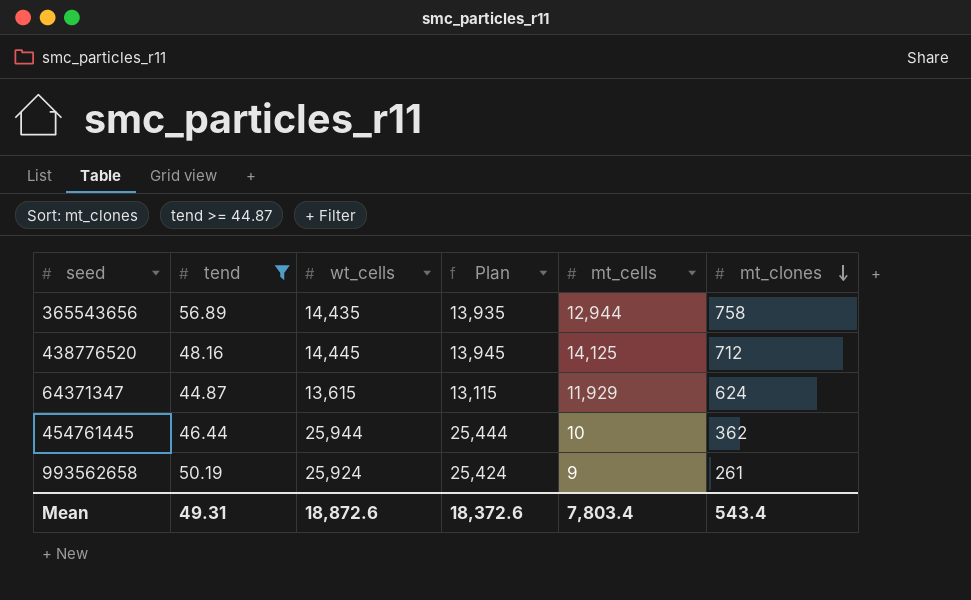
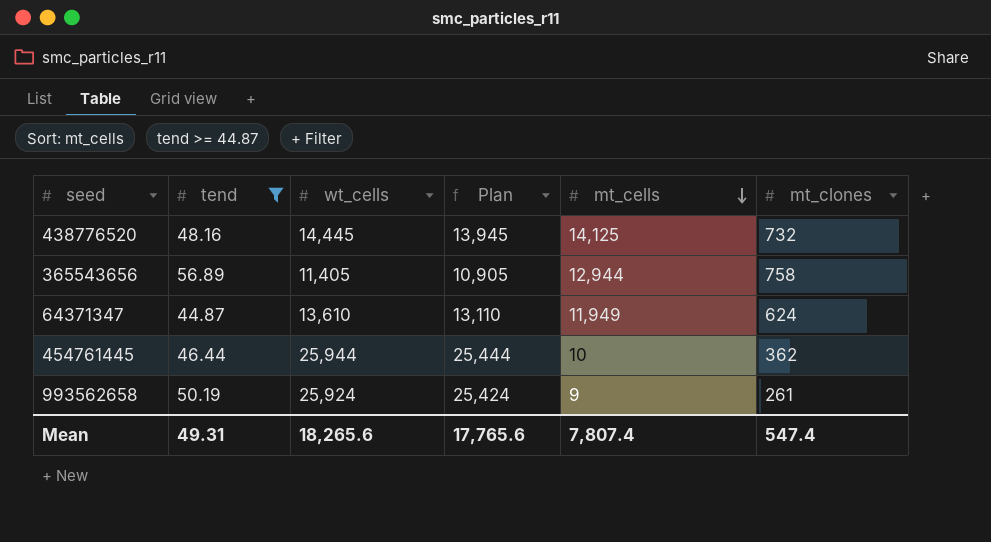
row order: mt_clones descending -> mt_cells descending
438776520 | mt_clones: 712 -> 732
365543656 | wt_cells: 14,435 -> 11,405
365543656 | Plan: 13,935 -> 10,905
64371347 | wt_cells: 13,615 -> 13,610
64371347 | Plan: 13,115 -> 13,110
64371347 | mt_cells: 11,929 -> 11,949
Mean | wt_cells: 18,872.6 -> 18,265.6
Mean | Plan: 18,372.6 -> 17,765.6
Mean | mt_cells: 7,803.4 -> 7,807.4
Mean | mt_clones: 543.4 -> 547.4

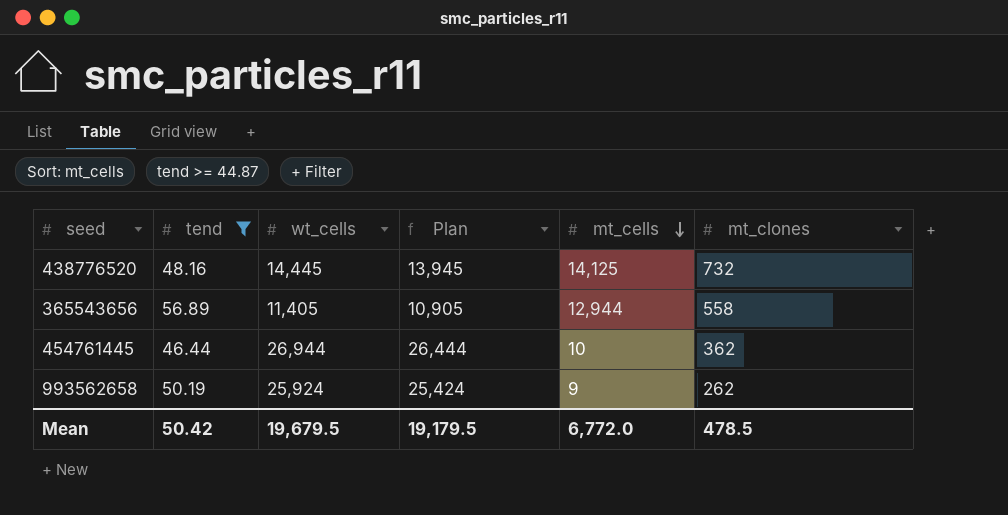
row 64371347: 44.87 | 13,610 | 13,110 | 11,949 | 624 -> none
365543656 | mt_clones: 758 -> 558
454761445 | wt_cells: 25,944 -> 26,944
454761445 | Plan: 25,444 -> 26,444
993562658 | mt_clones: 261 -> 262
Mean | tend: 49.31 -> 50.42
Mean | wt_cells: 18,265.6 -> 19,679.5
Mean | Plan: 17,765.6 -> 19,179.5
Mean | mt_cells: 7,807.4 -> 6,772.0
Mean | mt_clones: 547.4 -> 478.5

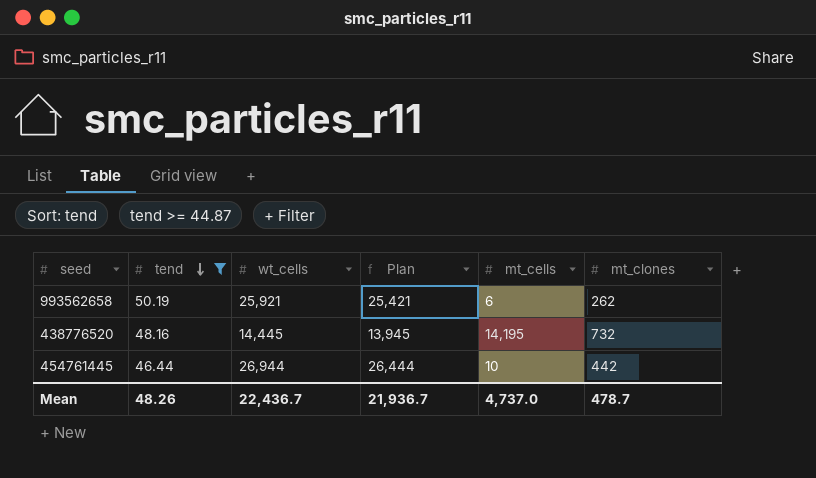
row order: mt_cells descending -> tend descending
row 365543656: 56.89 | 11,405 | 10,905 | 12,944 | 558 -> none
993562658 | wt_cells: 25,924 -> 25,921
993562658 | Plan: 25,424 -> 25,421
993562658 | mt_cells: 9 -> 6
438776520 | mt_cells: 14,125 -> 14,195
454761445 | mt_clones: 362 -> 442
Mean | tend: 50.42 -> 48.26
Mean | wt_cells: 19,679.5 -> 22,436.7
Mean | Plan: 19,179.5 -> 21,936.7
Mean | mt_cells: 6,772.0 -> 4,737.0
Mean | mt_clones: 478.5 -> 478.7

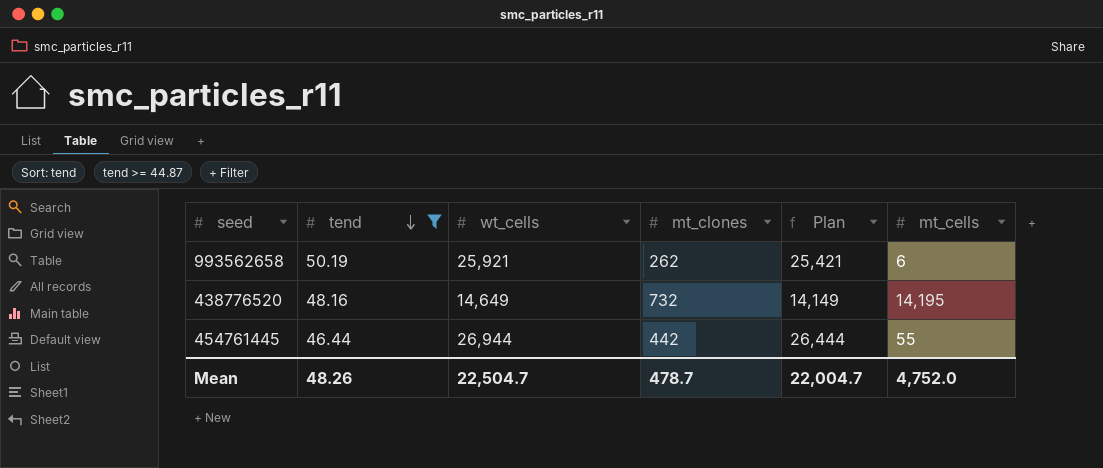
column mt_clones | position: 6 -> 4
438776520 | wt_cells: 14,445 -> 14,649
438776520 | Plan: 13,945 -> 14,149
454761445 | mt_cells: 10 -> 55
Mean | wt_cells: 22,436.7 -> 22,504.7
Mean | Plan: 21,936.7 -> 22,004.7
Mean | mt_cells: 4,737.0 -> 4,752.0

